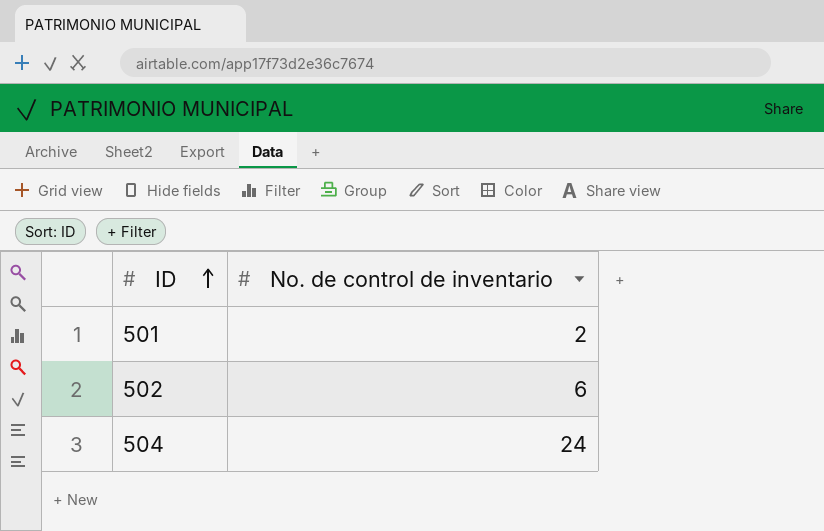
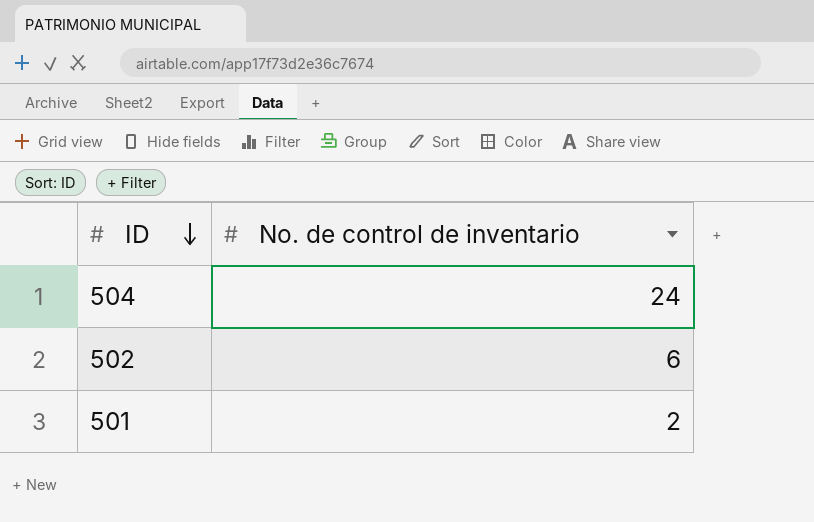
row order: ID ascending -> ID descending

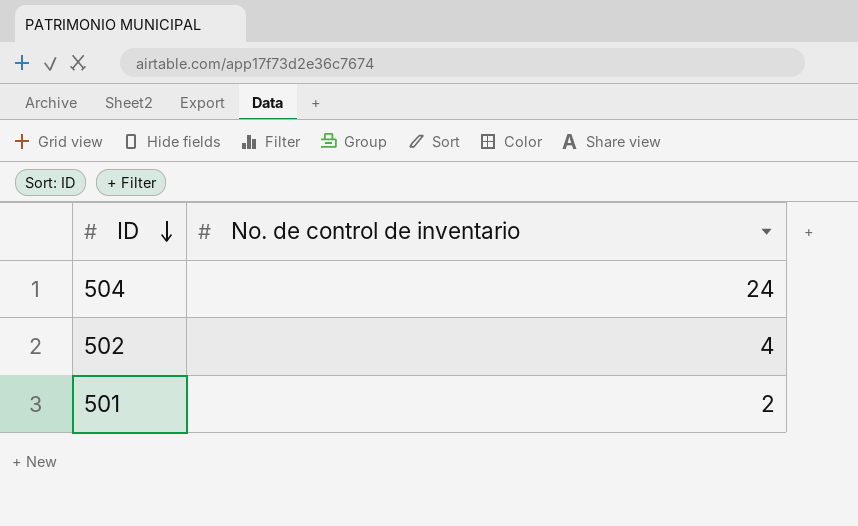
502 | No. de control de inventario: 6 -> 4

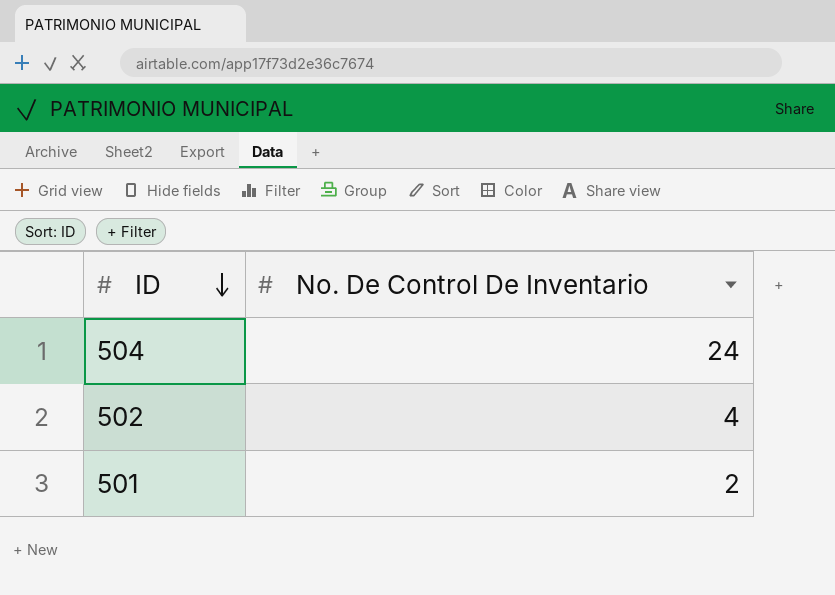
column name: No. de control de inventario -> No. De Control De Inventario

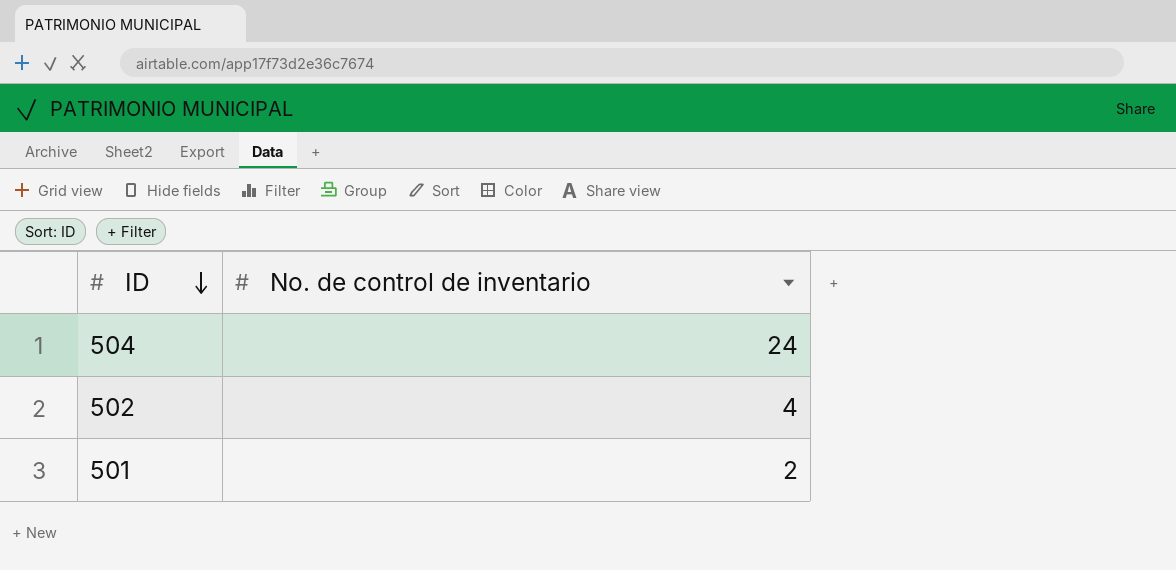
column name: No. De Control De Inventario -> No. de control de inventario

